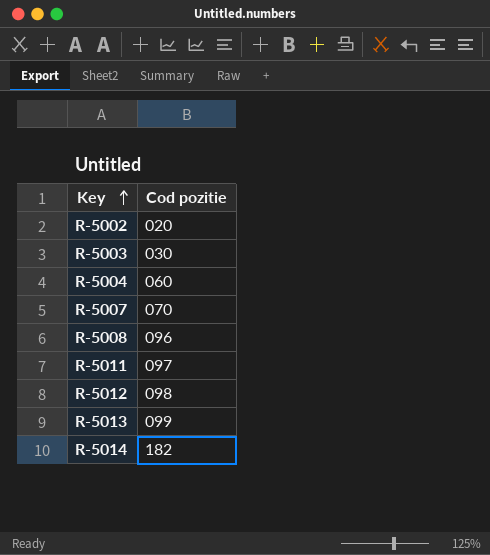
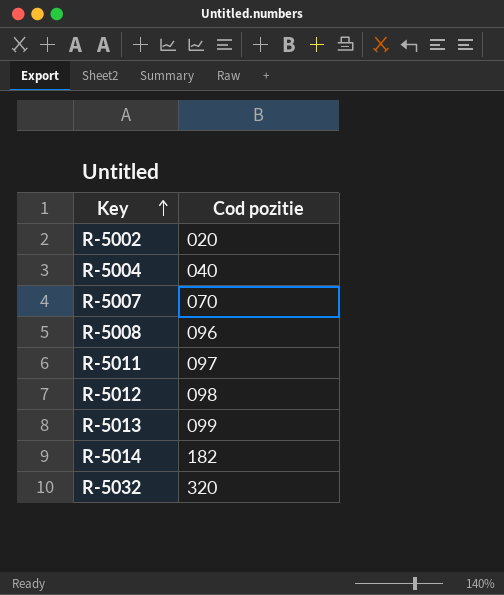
row R-5003: 030 -> none
R-5004 | Cod pozitie: 060 -> 040
row R-5032: none -> 320

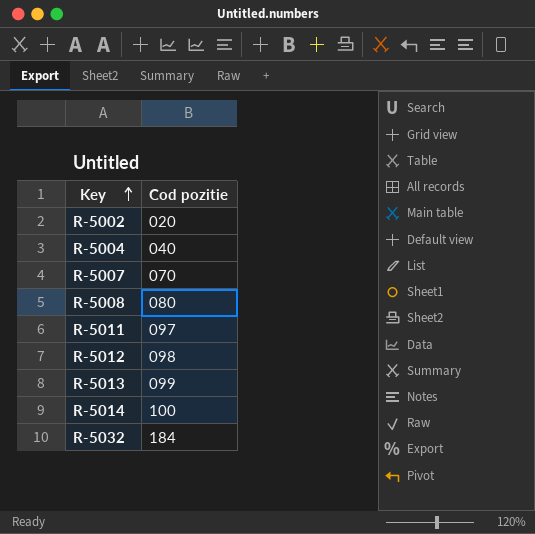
R-5008 | Cod pozitie: 096 -> 080
R-5014 | Cod pozitie: 182 -> 100
R-5032 | Cod pozitie: 320 -> 184

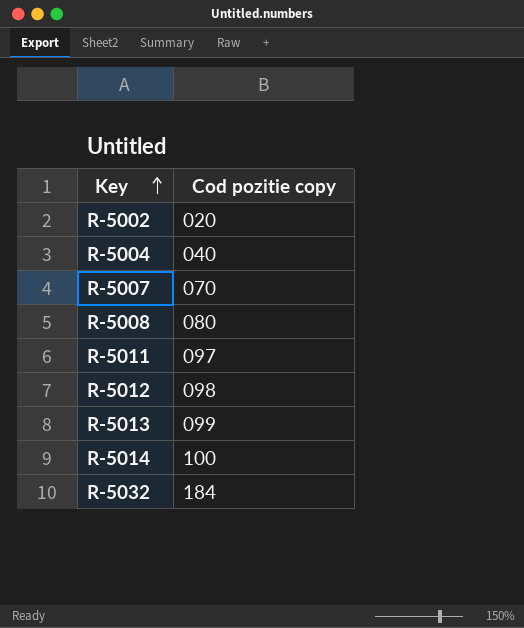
column name: Cod pozitie -> Cod pozitie copy

